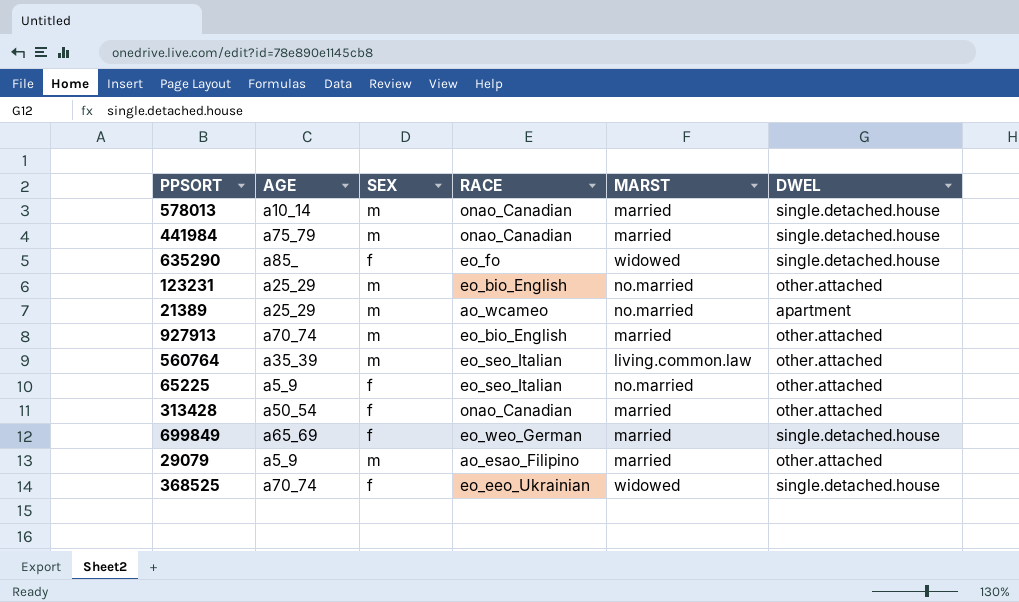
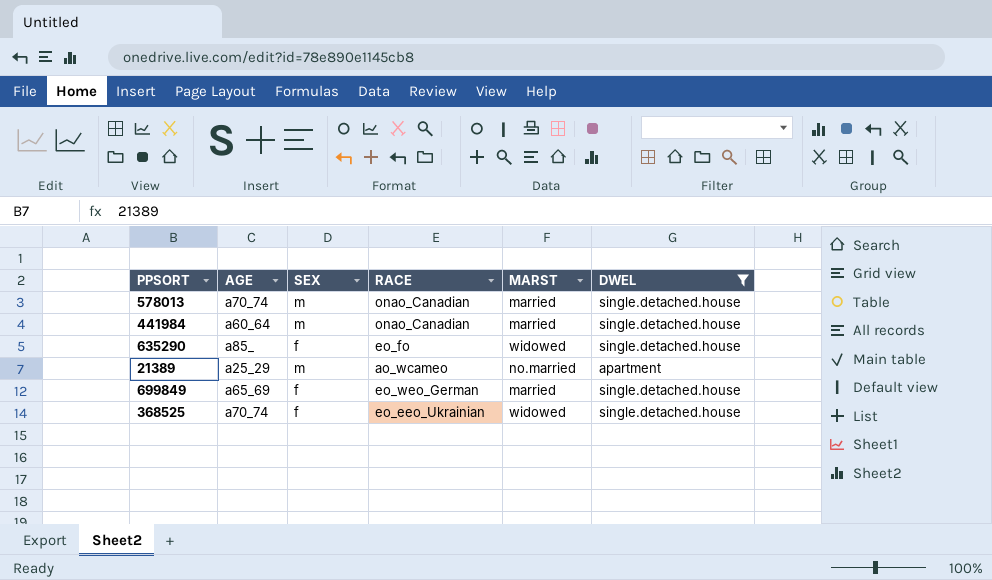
filter: none -> DWEL != other.attached
578013 | AGE: a10_14 -> a70_74
441984 | AGE: a75_79 -> a60_64

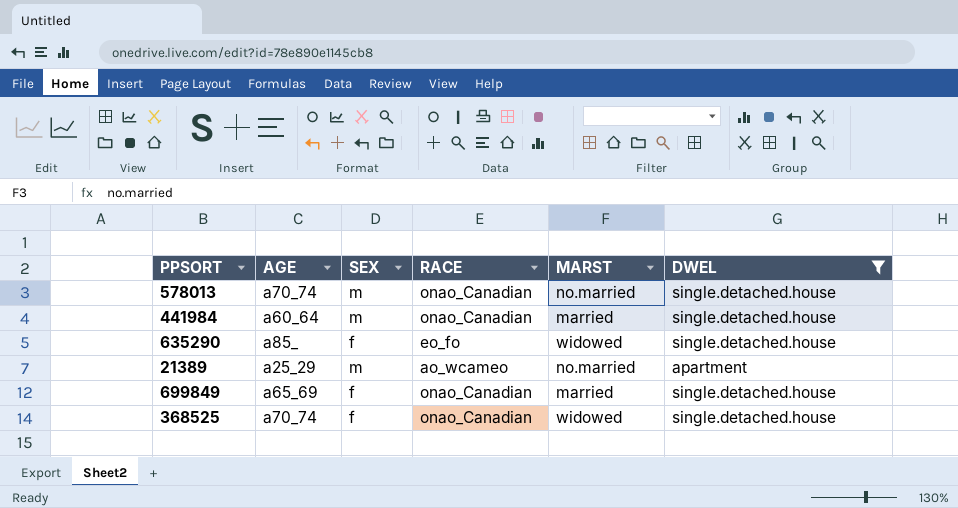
578013 | MARST: married -> no.married
699849 | RACE: eo_weo_German -> onao_Canadian
368525 | RACE: eo_eeo_Ukrainian -> onao_Canadian

